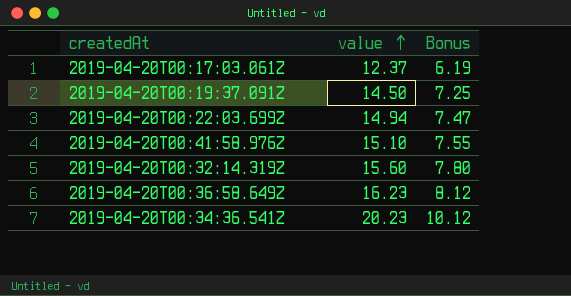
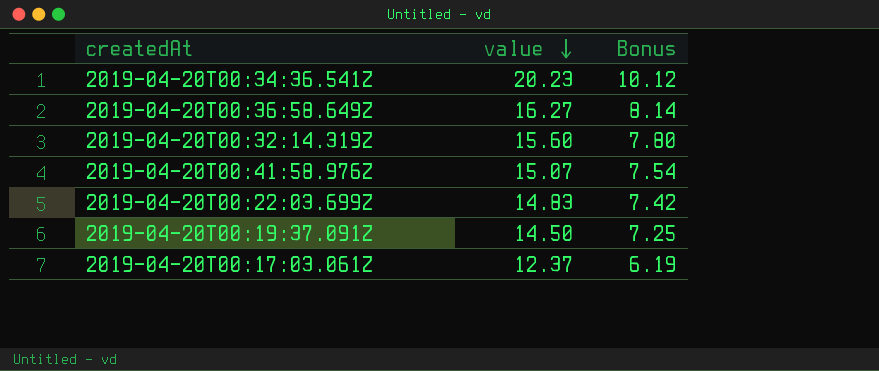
row order: value ascending -> value descending
2019-04-20T00:36:58.649Z | value: 16.23 -> 16.27
2019-04-20T00:36:58.649Z | Bonus: 8.12 -> 8.14
2019-04-20T00:41:58.976Z | value: 15.10 -> 15.07
2019-04-20T00:41:58.976Z | Bonus: 7.55 -> 7.54
2019-04-20T00:22:03.699Z | value: 14.94 -> 14.83
2019-04-20T00:22:03.699Z | Bonus: 7.47 -> 7.42

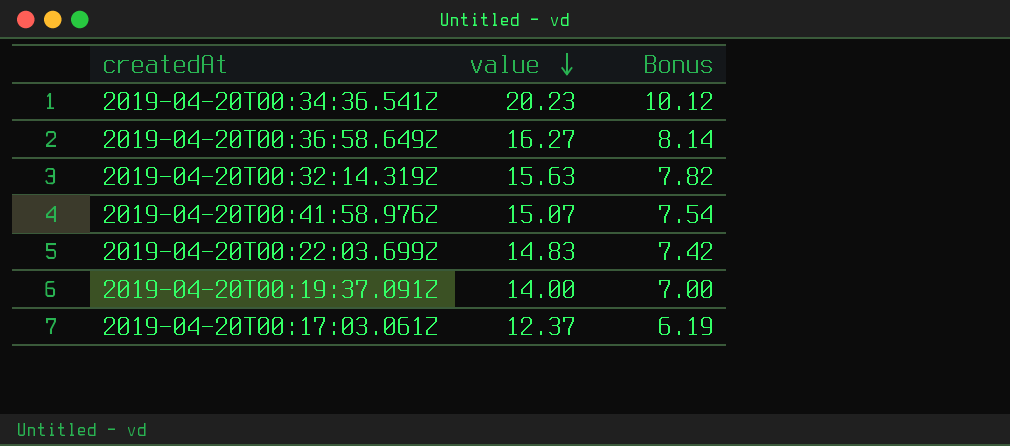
2019-04-20T00:32:14.319Z | value: 15.60 -> 15.63
2019-04-20T00:32:14.319Z | Bonus: 7.80 -> 7.82
2019-04-20T00:19:37.091Z | value: 14.50 -> 14.00
2019-04-20T00:19:37.091Z | Bonus: 7.25 -> 7.00

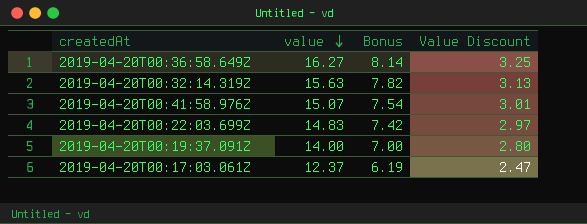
column Value Discount | formula: none -> [value] * 0.2
row 2019-04-20T00:34:36.541Z: 20.23 | 10.12 -> none

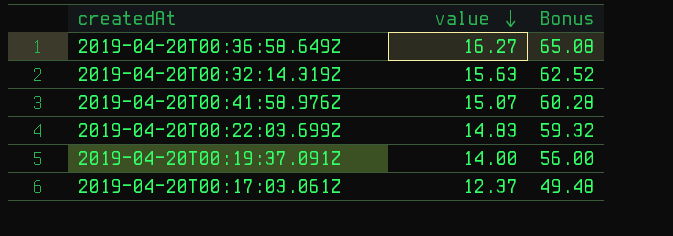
column Value Discount | formula: [value] * 0.2 -> none
column Bonus | formula: [value] * 0.5 -> [value] * 4

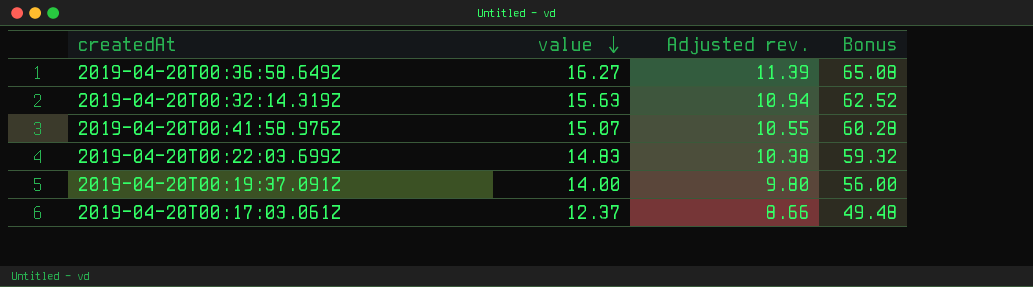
column Adjusted rev. | formula: none -> [value] * 0.7

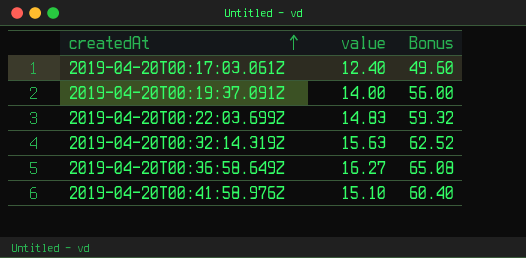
row order: value descending -> createdAt ascending
column Adjusted rev. | formula: [value] * 0.7 -> none
2019-04-20T00:17:03.061Z | value: 12.37 -> 12.40
2019-04-20T00:17:03.061Z | Bonus: 49.48 -> 49.60
2019-04-20T00:41:58.976Z | value: 15.07 -> 15.10
2019-04-20T00:41:58.976Z | Bonus: 60.28 -> 60.40

